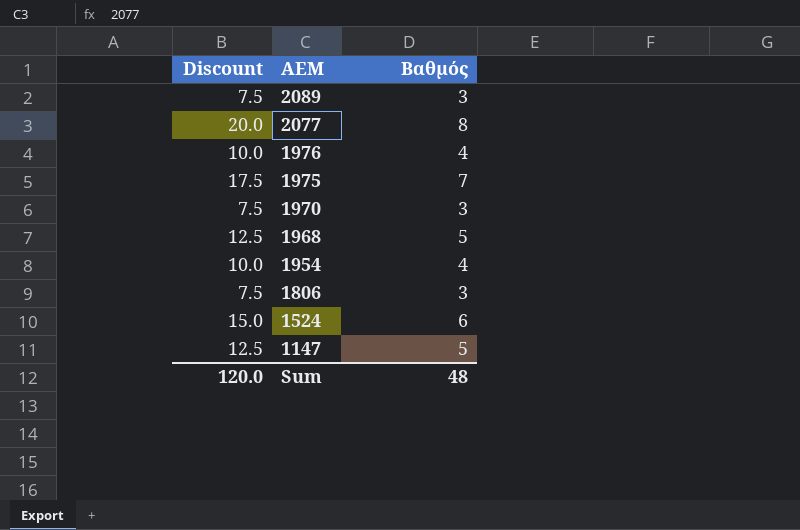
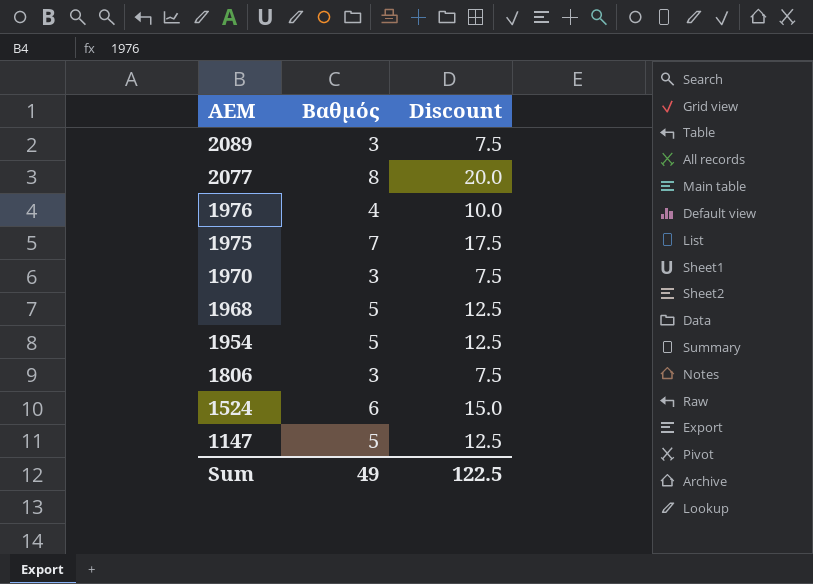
column Discount | position: 1 -> 3
1954 | Βαθμός: 4 -> 5
1954 | Discount: 10.0 -> 12.5
Sum | Βαθμός: 48 -> 49
Sum | Discount: 120.0 -> 122.5

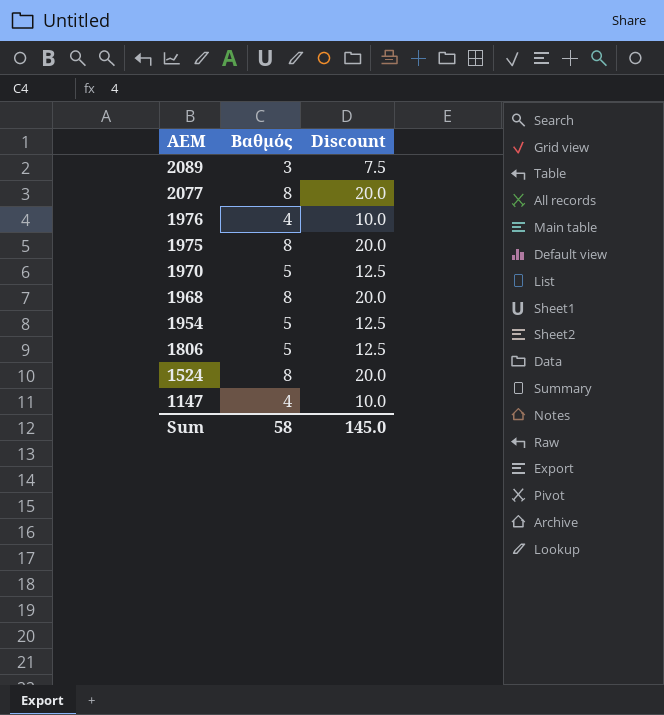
1975 | Βαθμός: 7 -> 8
1975 | Discount: 17.5 -> 20.0
1970 | Βαθμός: 3 -> 5
1970 | Discount: 7.5 -> 12.5
1968 | Βαθμός: 5 -> 8
1968 | Discount: 12.5 -> 20.0
1806 | Βαθμός: 3 -> 5
1806 | Discount: 7.5 -> 12.5
1524 | Βαθμός: 6 -> 8
1524 | Discount: 15.0 -> 20.0
1147 | Βαθμός: 5 -> 4
1147 | Discount: 12.5 -> 10.0
Sum | Βαθμός: 49 -> 58
Sum | Discount: 122.5 -> 145.0

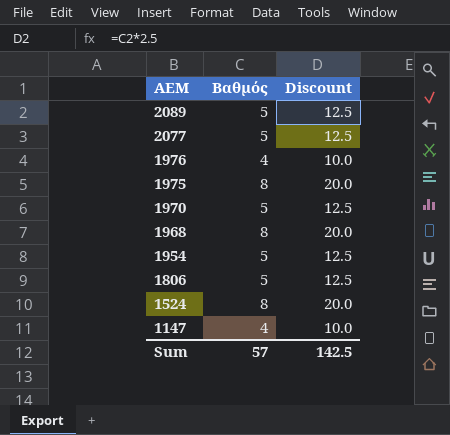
2089 | Βαθμός: 3 -> 5
2089 | Discount: 7.5 -> 12.5
2077 | Βαθμός: 8 -> 5
2077 | Discount: 20.0 -> 12.5
Sum | Βαθμός: 58 -> 57
Sum | Discount: 145.0 -> 142.5

